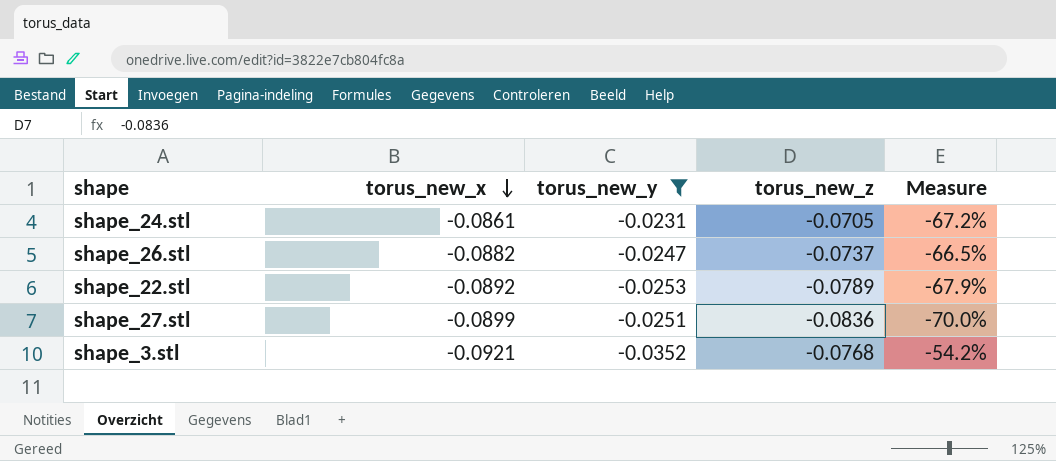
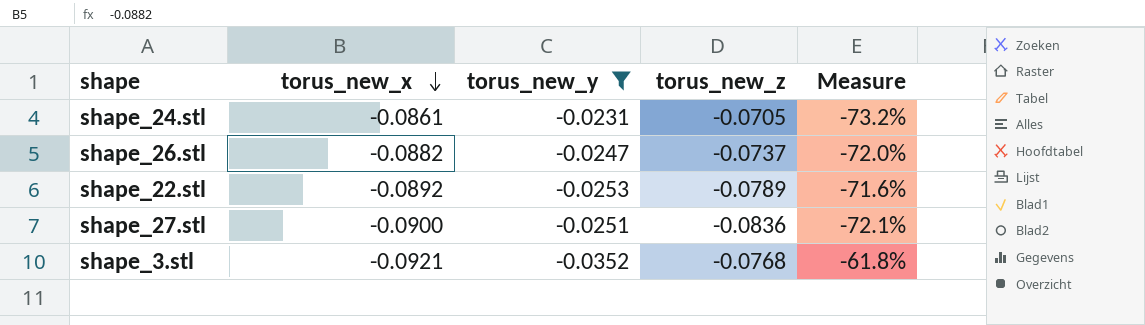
column Measure | formula: ([torus_new_y] - [torus_new_z]) / [torus_new_z] -> ([torus_new_y] - [torus_new_x]) / [torus_new_x]
shape_27.stl | torus_new_x: -0.0899 -> -0.0900

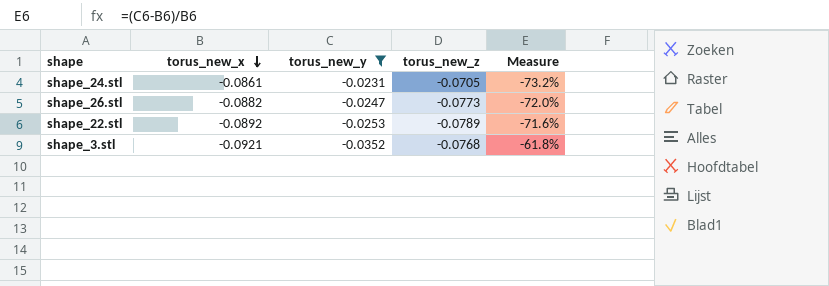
row shape_27.stl: -0.0900 | -0.0251 | -0.0836 | -72.1% -> none
shape_26.stl | torus_new_z: -0.0737 -> -0.0773

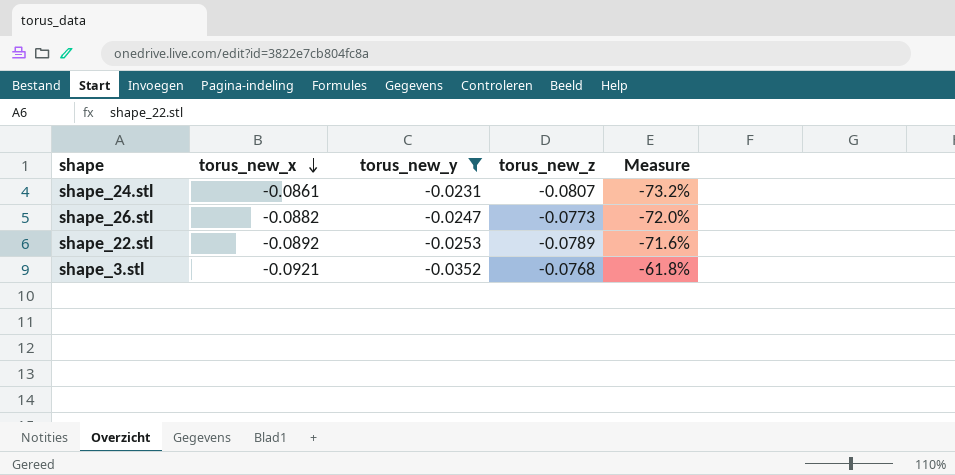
shape_24.stl | torus_new_z: -0.0705 -> -0.0807

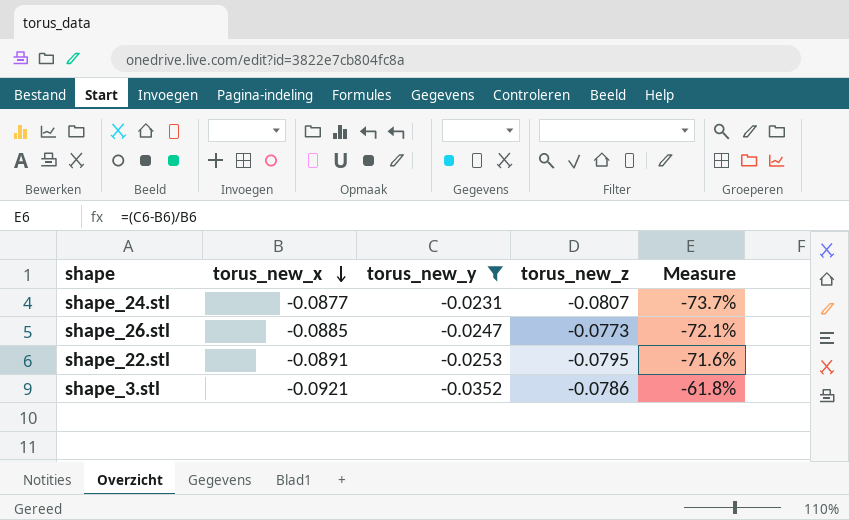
shape_24.stl | torus_new_x: -0.0861 -> -0.0877
shape_24.stl | Measure: -73.2% -> -73.7%
shape_26.stl | torus_new_x: -0.0882 -> -0.0885
shape_26.stl | Measure: -72.0% -> -72.1%
shape_22.stl | torus_new_x: -0.0892 -> -0.0891
shape_22.stl | torus_new_z: -0.0789 -> -0.0795
shape_3.stl | torus_new_z: -0.0768 -> -0.0786

